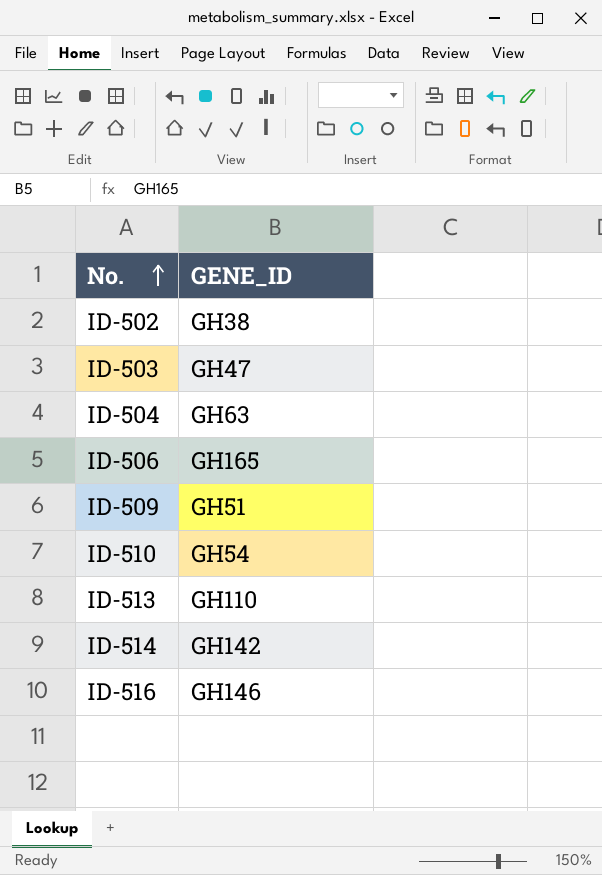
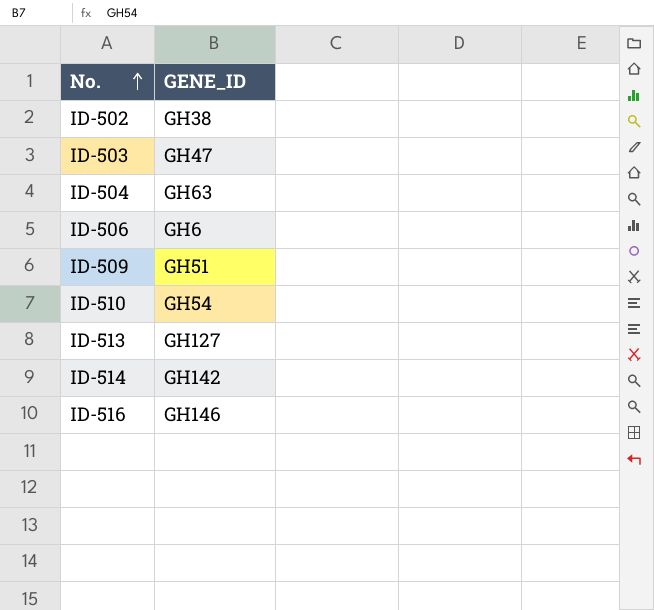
ID-506 | GENE_ID: GH165 -> GH6
ID-513 | GENE_ID: GH110 -> GH127

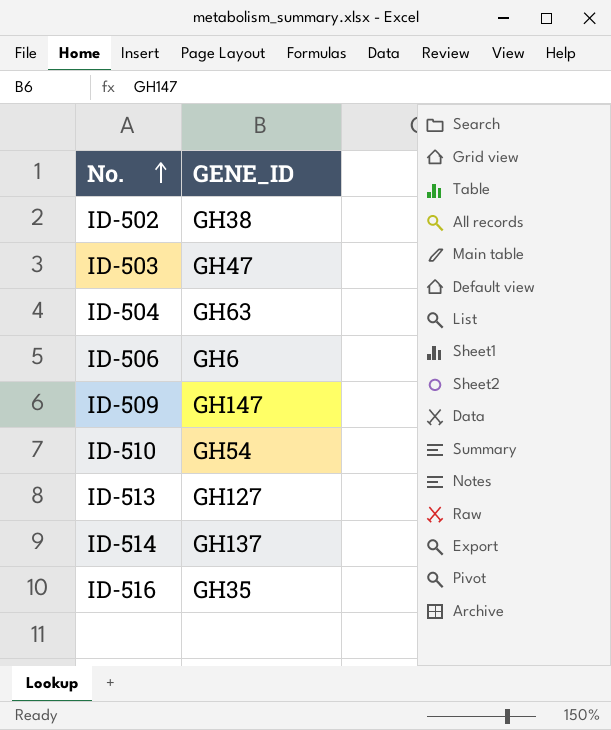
ID-509 | GENE_ID: GH51 -> GH147
ID-514 | GENE_ID: GH142 -> GH137
ID-516 | GENE_ID: GH146 -> GH35

